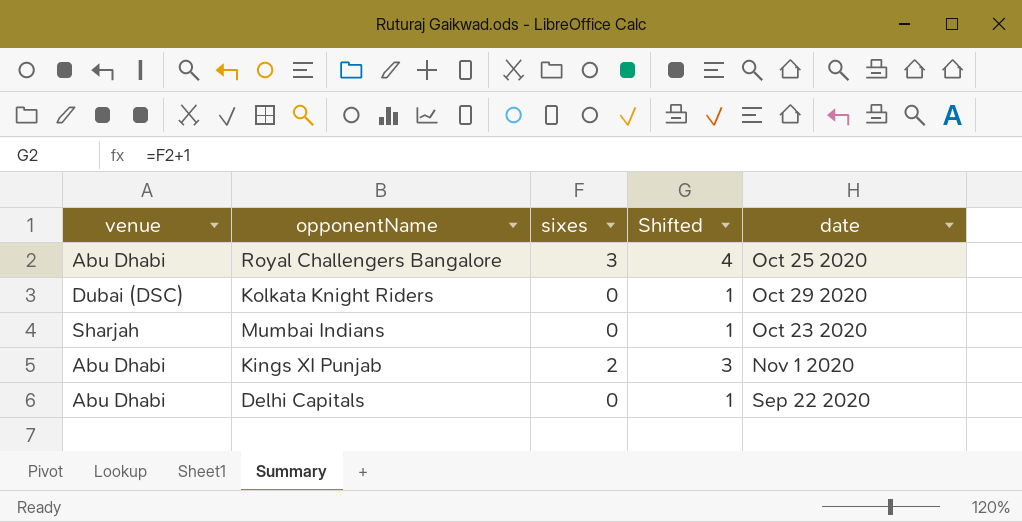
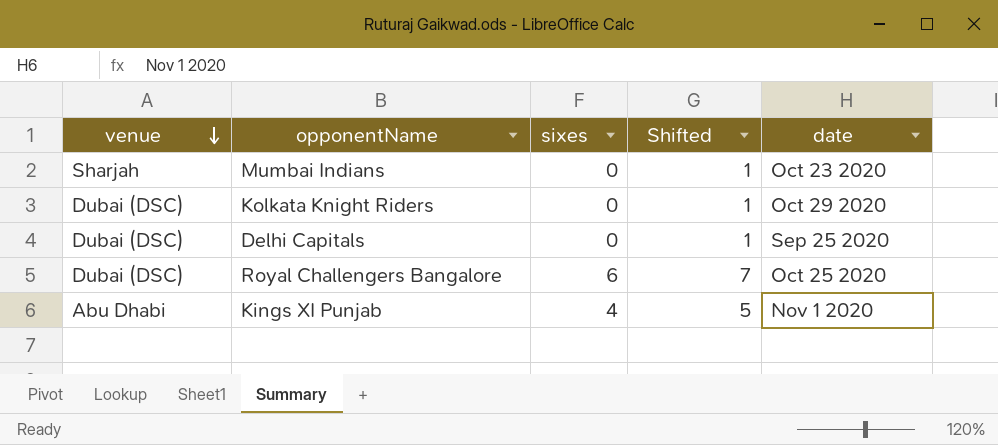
row order: none -> venue descending
Delhi Capitals | venue: Abu Dhabi -> Dubai (DSC)
Delhi Capitals | date: Sep 22 2020 -> Sep 25 2020
Royal Challengers Bangalore | venue: Abu Dhabi -> Dubai (DSC)
Royal Challengers Bangalore | sixes: 3 -> 6
Royal Challengers Bangalore | Shifted: 4 -> 7
Kings XI Punjab | sixes: 2 -> 4
Kings XI Punjab | Shifted: 3 -> 5

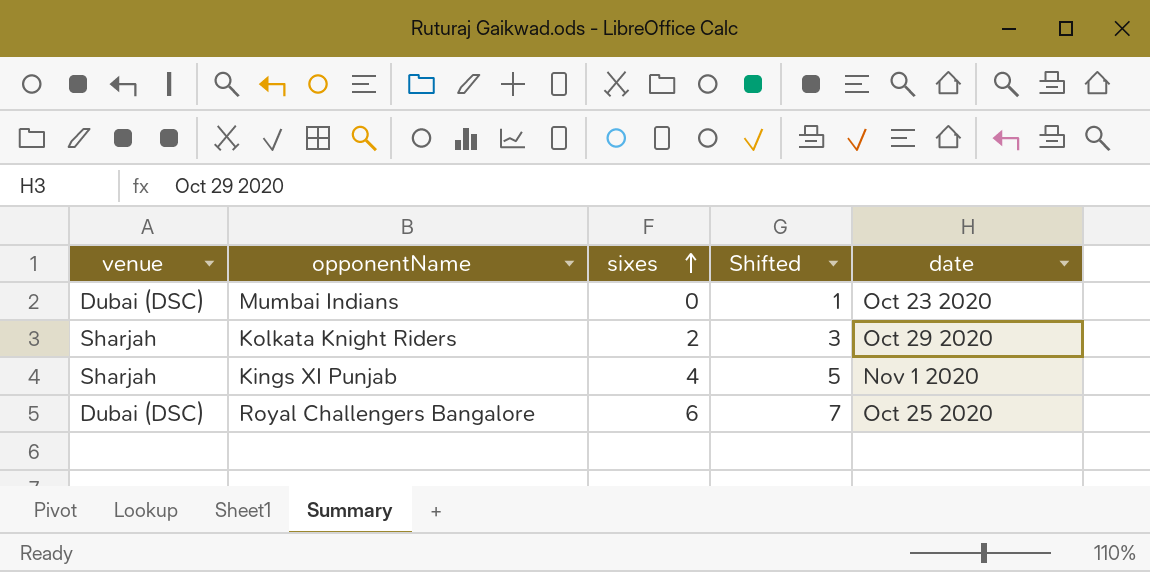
row order: venue descending -> sixes ascending
row Delhi Capitals: Dubai (DSC) | 0 | 1 | Sep 25 2020 -> none
Mumbai Indians | venue: Sharjah -> Dubai (DSC)
Kolkata Knight Riders | venue: Dubai (DSC) -> Sharjah
Kolkata Knight Riders | sixes: 0 -> 2
Kolkata Knight Riders | Shifted: 1 -> 3
Kings XI Punjab | venue: Abu Dhabi -> Sharjah

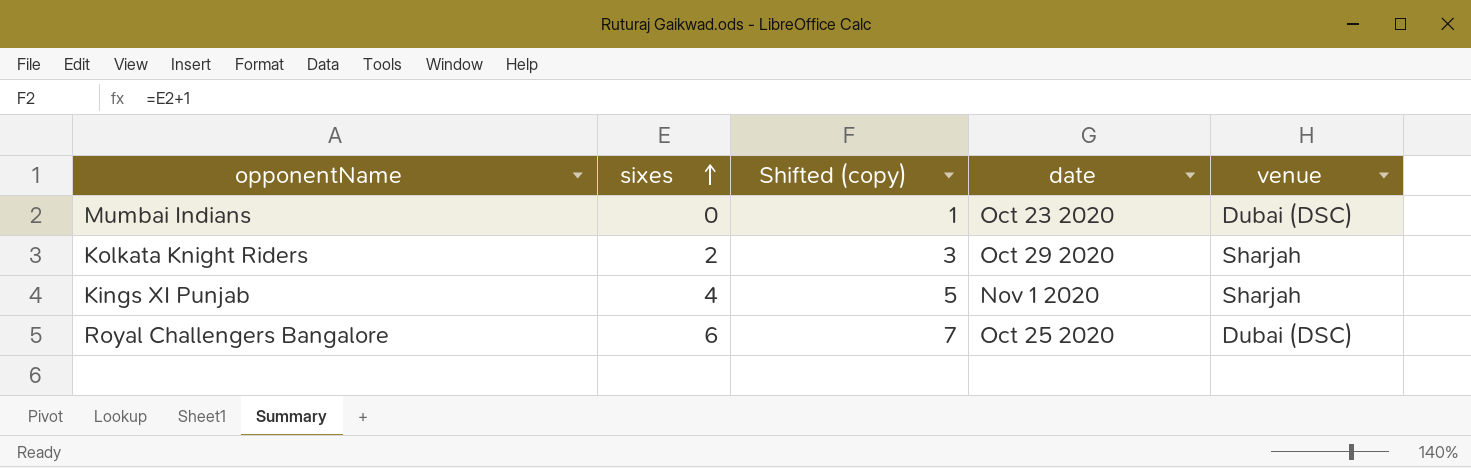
column name: Shifted -> Shifted (copy)
column venue | position: 1 -> 5

